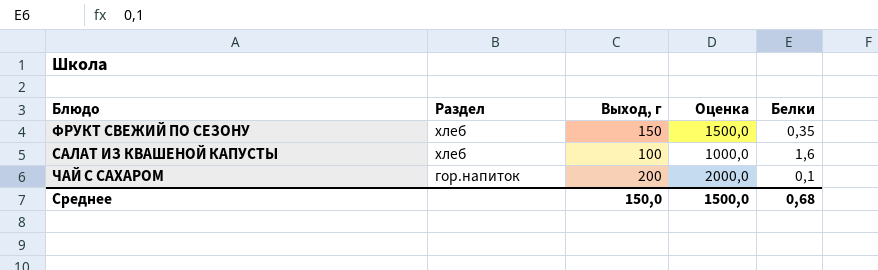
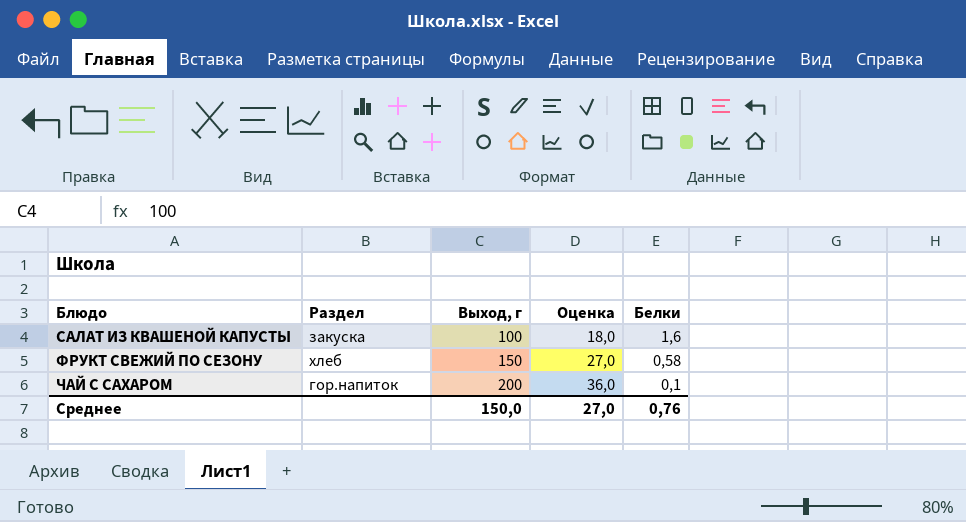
row order: Раздел descending -> Блюдо ascending
column Оценка | formula: [Выход, г] * 10 -> [Выход, г] * 0,18
САЛАТ ИЗ КВАШЕНОЙ КАПУСТЫ | Раздел: хлеб -> закуска
ФРУКТ СВЕЖИЙ ПО СЕЗОНУ | Белки: 0,35 -> 0,58
Среднее | Оценка: 1500,0 -> 27,0
Среднее | Белки: 0,68 -> 0,76

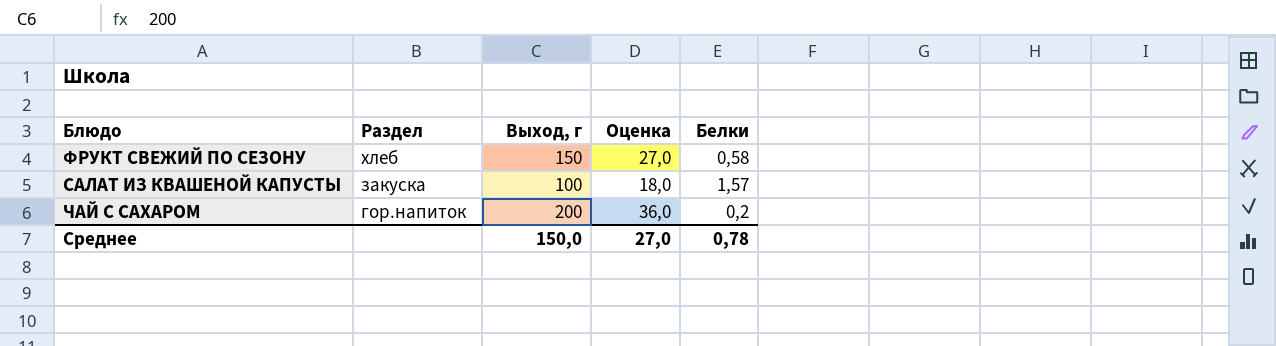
row order: Блюдо ascending -> Раздел descending
САЛАТ ИЗ КВАШЕНОЙ КАПУСТЫ | Белки: 1,6 -> 1,57
ЧАЙ С САХАРОМ | Белки: 0,1 -> 0,2
Среднее | Белки: 0,76 -> 0,78

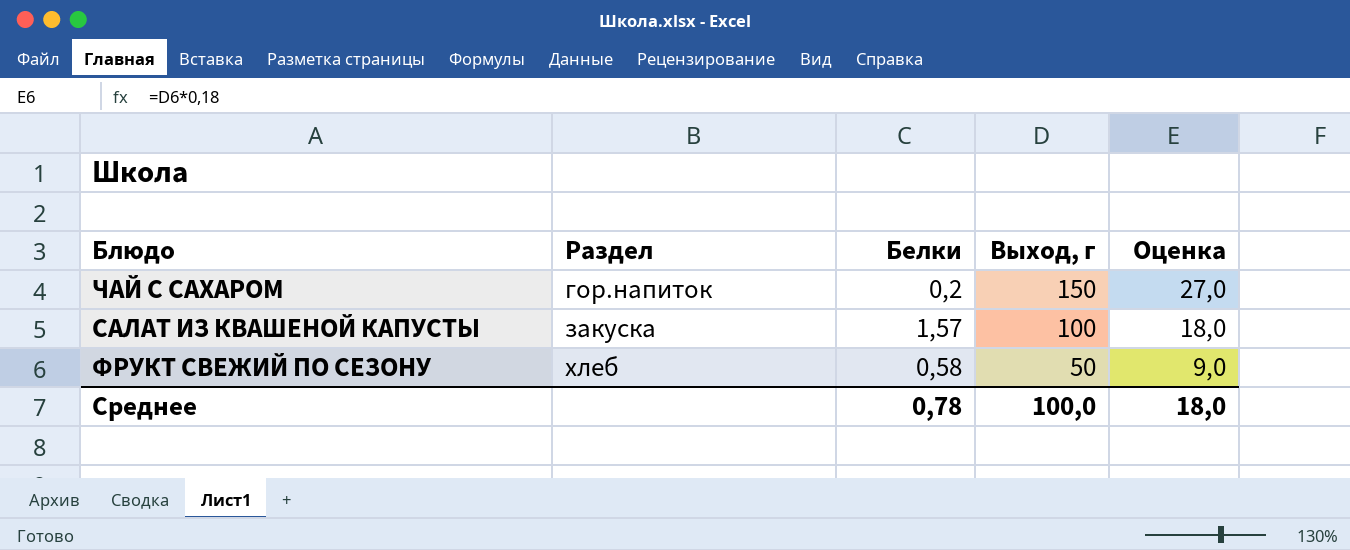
row order: Раздел descending -> Раздел ascending
column Белки | position: 5 -> 3
ЧАЙ С САХАРОМ | Выход, г: 200 -> 150
ЧАЙ С САХАРОМ | Оценка: 36,0 -> 27,0
ФРУКТ СВЕЖИЙ ПО СЕЗОНУ | Выход, г: 150 -> 50
ФРУКТ СВЕЖИЙ ПО СЕЗОНУ | Оценка: 27,0 -> 9,0
Среднее | Выход, г: 150,0 -> 100,0
Среднее | Оценка: 27,0 -> 18,0

